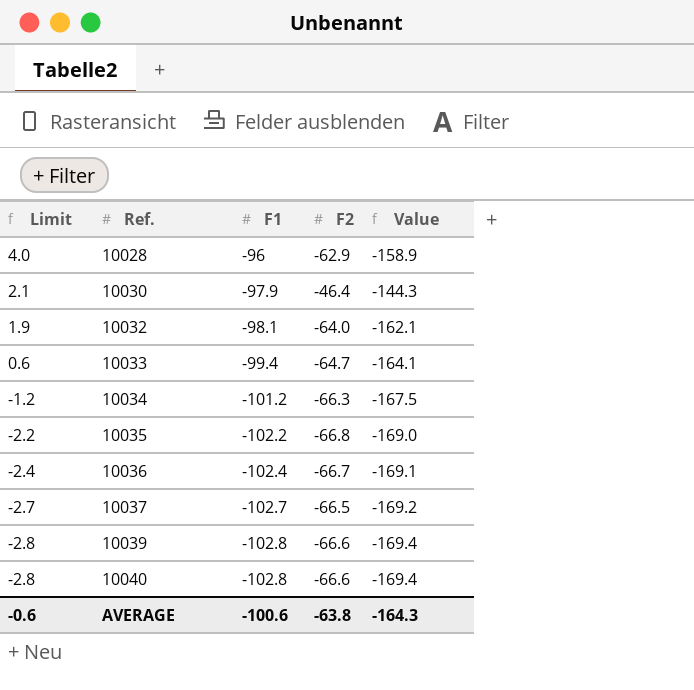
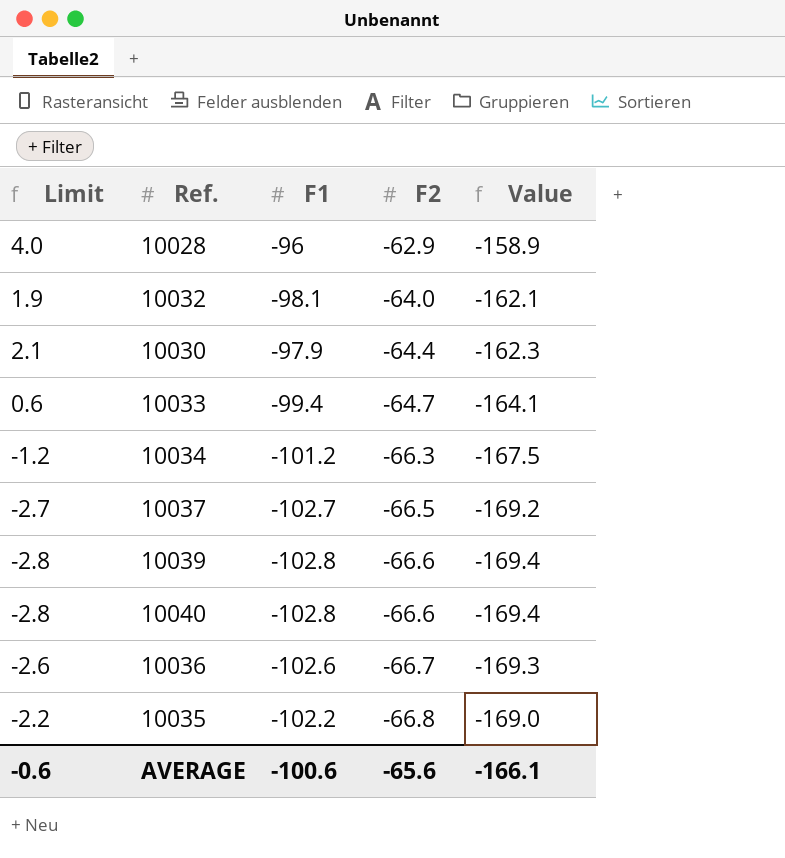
row order: Limit descending -> F2 descending
10030 | F2: -46.4 -> -64.4
10030 | Value: -144.3 -> -162.3
10036 | Limit: -2.4 -> -2.6
10036 | F1: -102.4 -> -102.6
10036 | Value: -169.1 -> -169.3
AVERAGE | F2: -63.8 -> -65.6
AVERAGE | Value: -164.3 -> -166.1

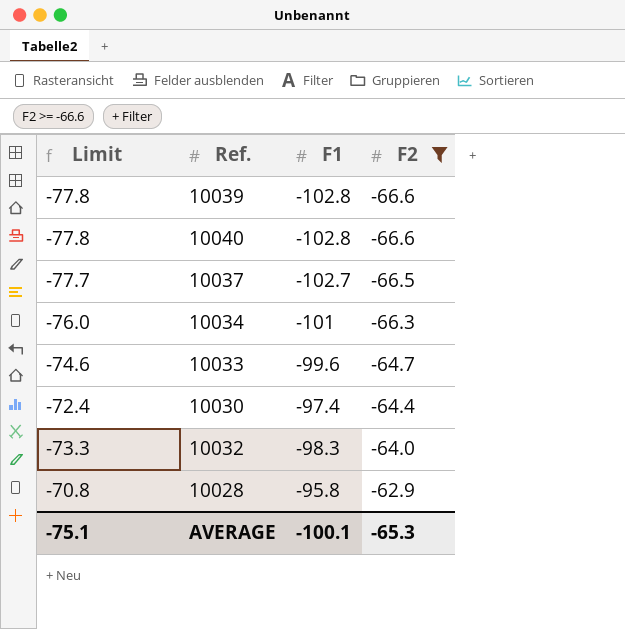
filter: none -> F2 >= -66.6
row order: F2 descending -> F2 ascending
column Value | formula: [F1] + [F2] -> none
column Limit | formula: [F1] + 100 -> [F1] + 25
10034 | F1: -101.2 -> -101
10033 | F1: -99.4 -> -99.6
10030 | F1: -97.9 -> -97.4
10032 | F1: -98.1 -> -98.3
10028 | F1: -96 -> -95.8
AVERAGE | Limit: -0.6 -> -75.1
AVERAGE | F1: -100.6 -> -100.1
AVERAGE | F2: -65.6 -> -65.3

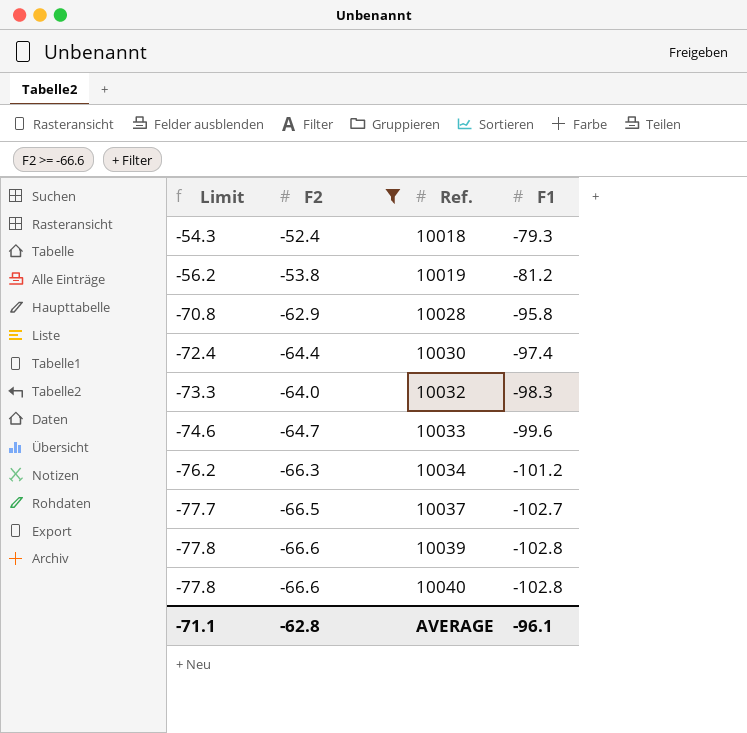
row order: F2 ascending -> Limit descending
column F2 | position: 4 -> 2
row 10018: none -> -54.3 | -52.4 | -79.3
row 10019: none -> -56.2 | -53.8 | -81.2
10034 | Limit: -76.0 -> -76.2
10034 | F1: -101 -> -101.2
AVERAGE | Limit: -75.1 -> -71.1
AVERAGE | F2: -65.3 -> -62.8
AVERAGE | F1: -100.1 -> -96.1

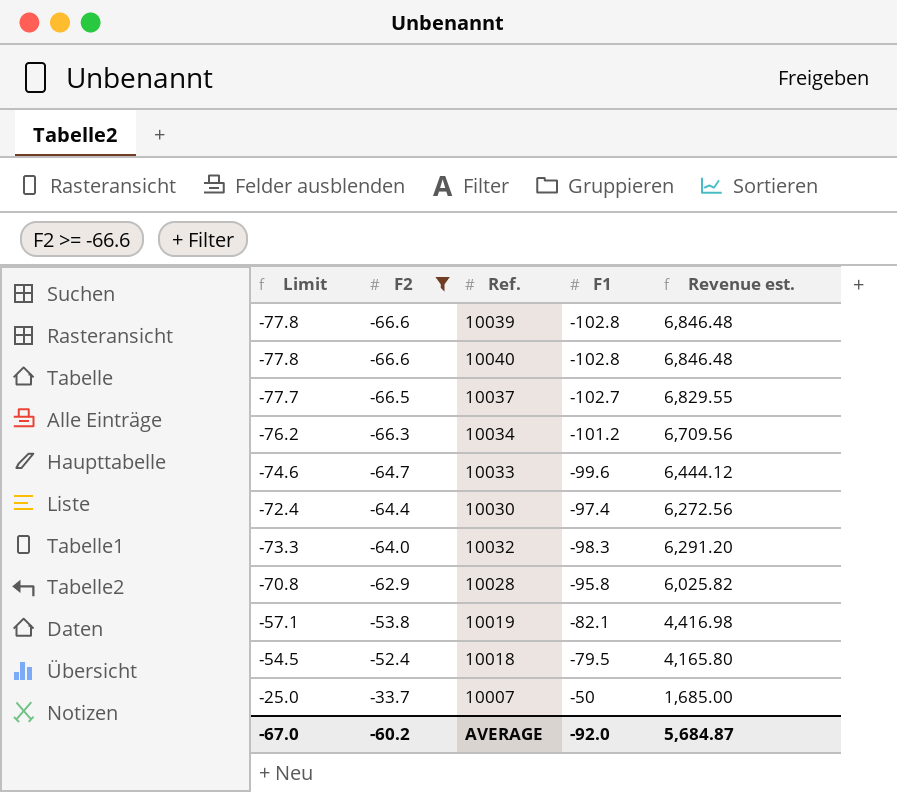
row order: Limit descending -> F2 ascending
column Revenue est. | formula: none -> [F2] * [F1]
10019 | Limit: -56.2 -> -57.1
10019 | F1: -81.2 -> -82.1
10018 | Limit: -54.3 -> -54.5
10018 | F1: -79.3 -> -79.5
row 10007: none -> -25.0 | -33.7 | -50 | 1,685.00
AVERAGE | Limit: -71.1 -> -67.0
AVERAGE | F2: -62.8 -> -60.2
AVERAGE | F1: -96.1 -> -92.0

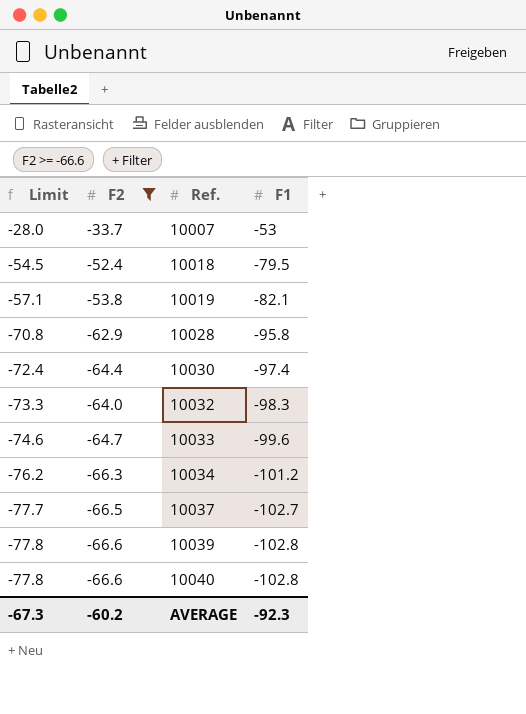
row order: F2 ascending -> Limit descending
column Revenue est. | formula: [F2] * [F1] -> none
10007 | Limit: -25.0 -> -28.0
10007 | F1: -50 -> -53
AVERAGE | Limit: -67.0 -> -67.3
AVERAGE | F1: -92.0 -> -92.3

